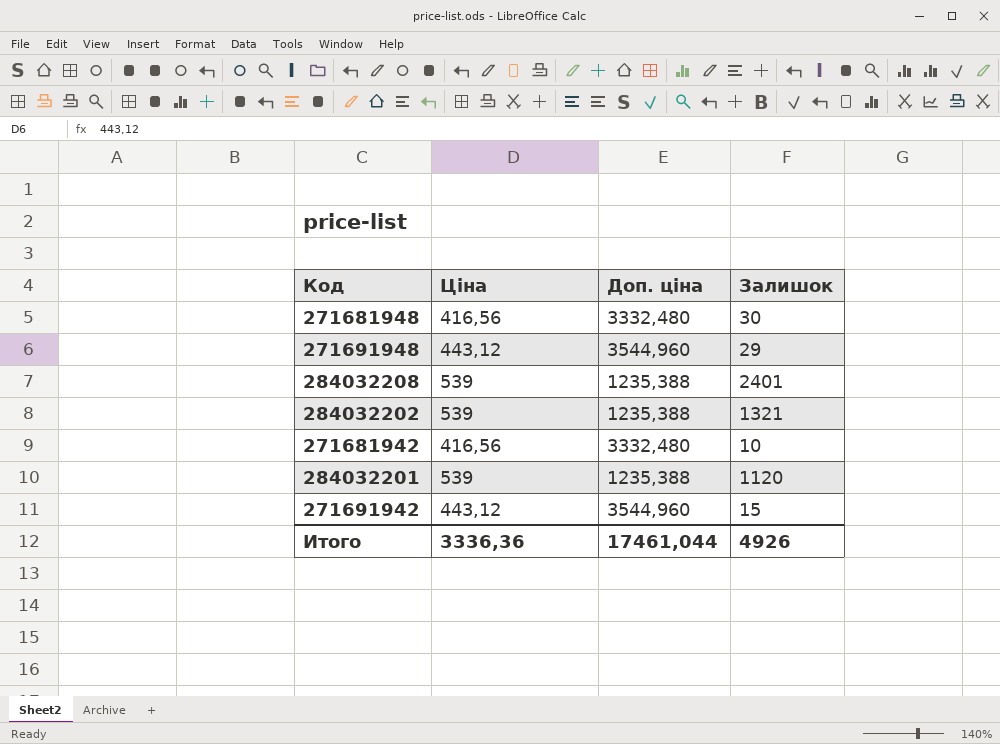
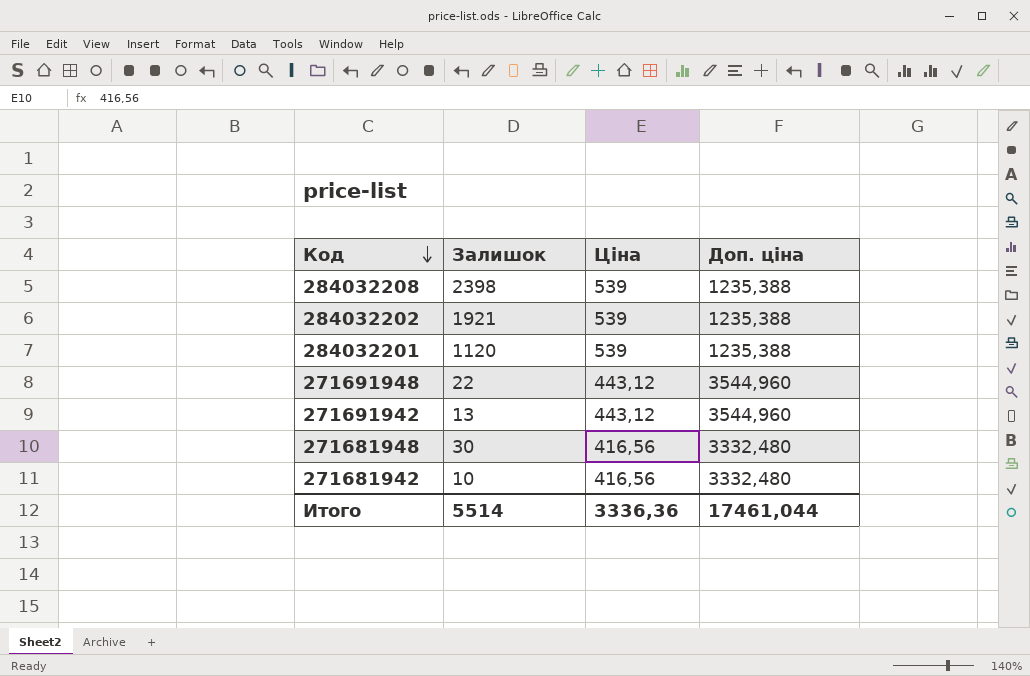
row order: none -> Код descending
column Залишок | position: 4 -> 2
284032208 | Залишок: 2401 -> 2398
284032202 | Залишок: 1321 -> 1921
271691948 | Залишок: 29 -> 22
271691942 | Залишок: 15 -> 13
Итого | Залишок: 4926 -> 5514

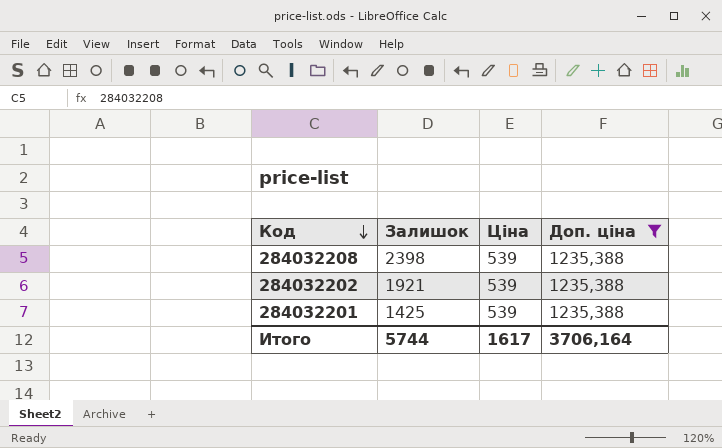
filter: none -> Доп. ціна = 1235,388
284032201 | Залишок: 1120 -> 1425
Итого | Залишок: 5514 -> 5744
Итого | Ціна: 3336,36 -> 1617
Итого | Доп. ціна: 17461,044 -> 3706,164

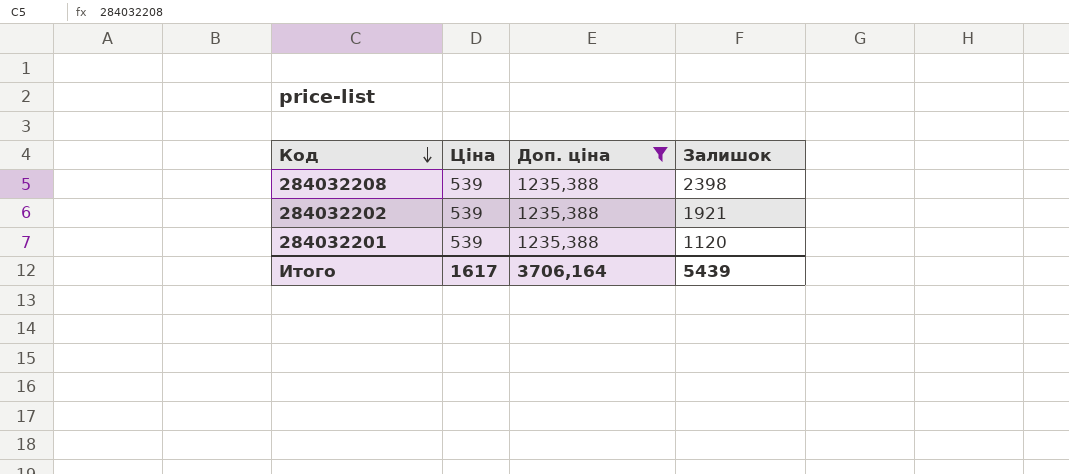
column Залишок | position: 2 -> 4
284032201 | Залишок: 1425 -> 1120
Итого | Залишок: 5744 -> 5439

